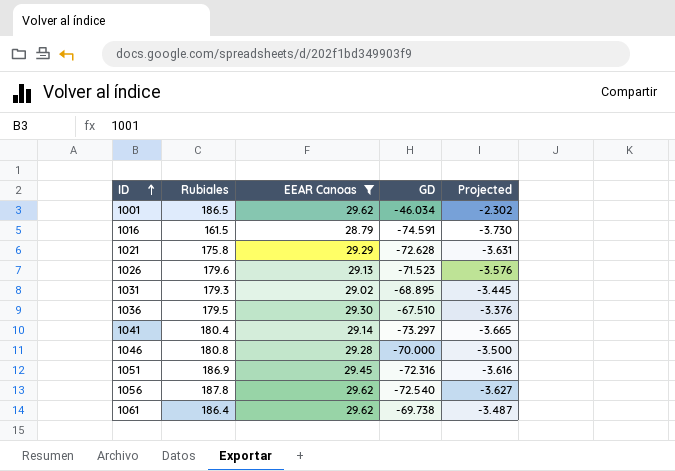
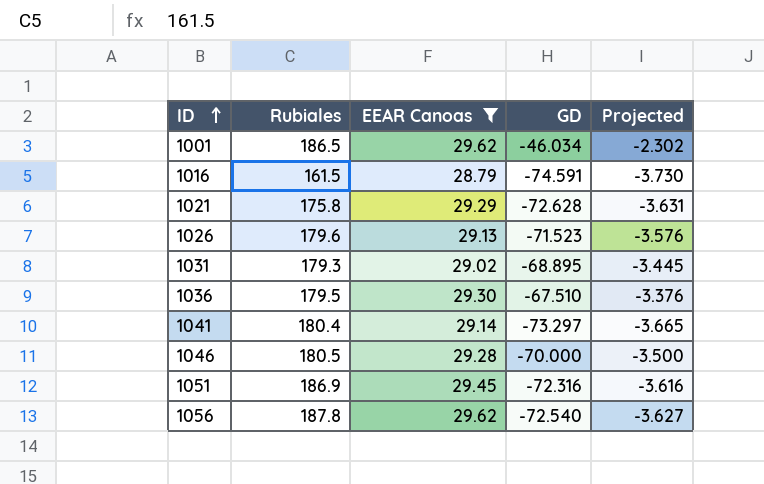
row 1061: 186.4 | 29.62 | -69.738 | -3.487 -> none
1046 | Rubiales: 180.8 -> 180.5

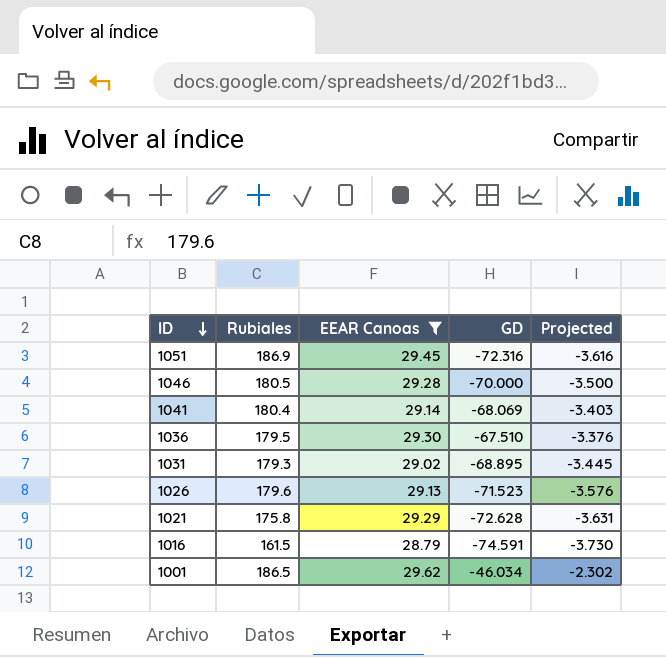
row order: ID ascending -> ID descending
row 1056: 187.8 | 29.62 | -72.540 | -3.627 -> none
1041 | GD: -73.297 -> -68.069
1041 | Projected: -3.665 -> -3.403

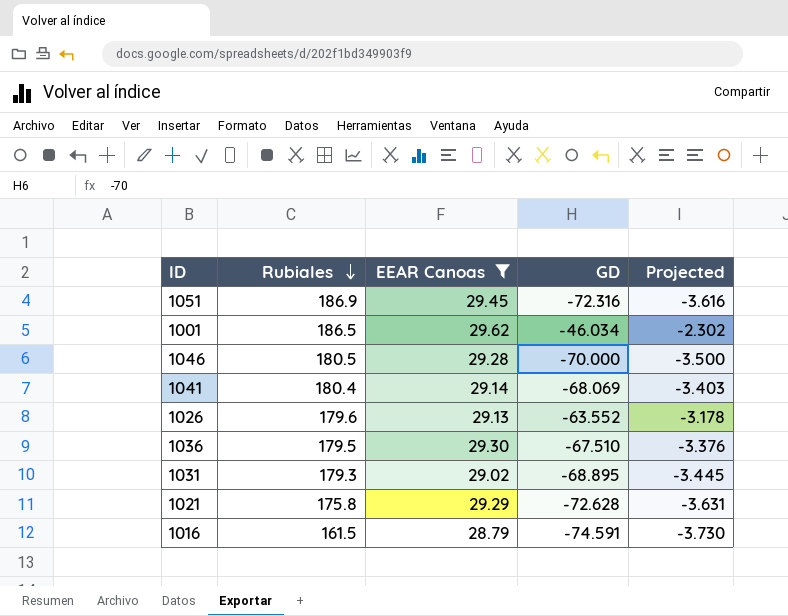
row order: ID descending -> Rubiales descending
1026 | GD: -71.523 -> -63.552
1026 | Projected: -3.576 -> -3.178

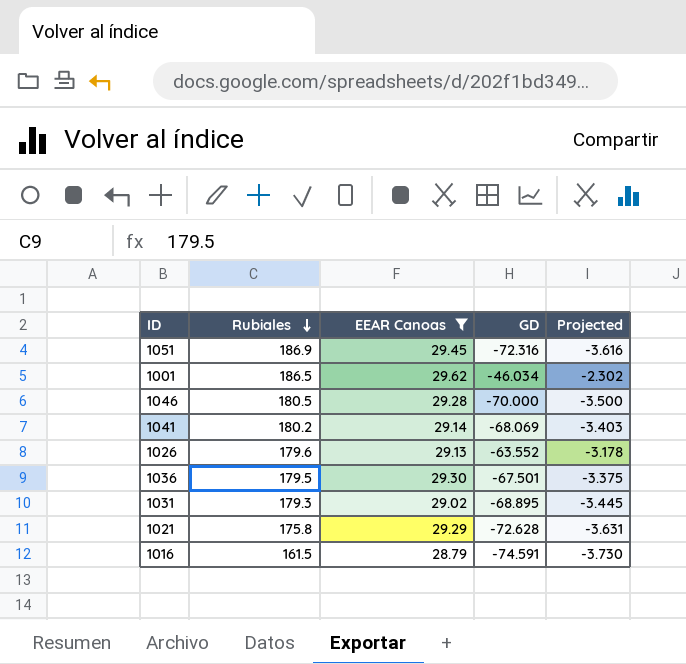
1041 | Rubiales: 180.4 -> 180.2
1036 | GD: -67.510 -> -67.501
1036 | Projected: -3.376 -> -3.375

